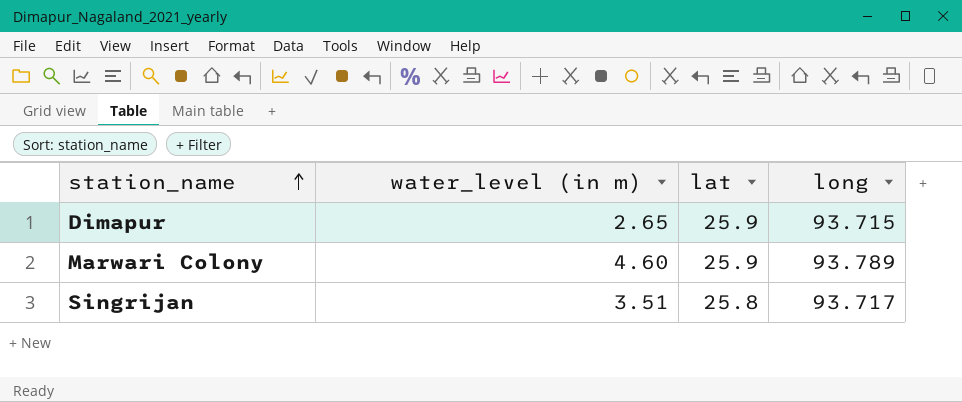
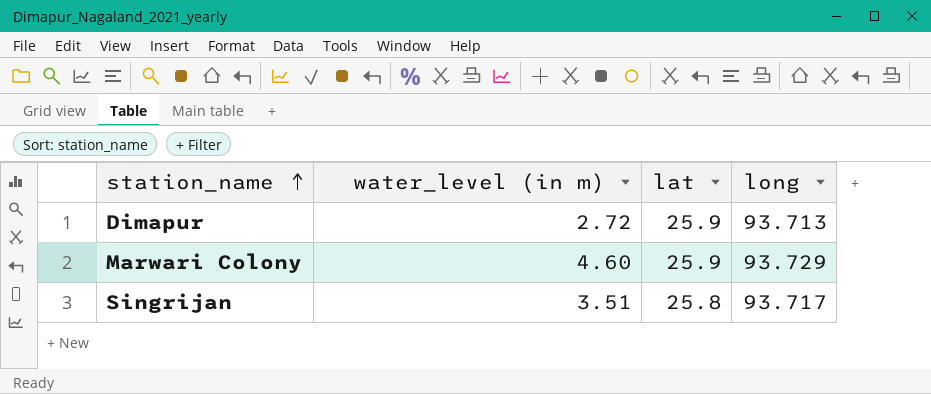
Dimapur | water_level (in m): 2.65 -> 2.72
Dimapur | long: 93.715 -> 93.713
Marwari Colony | long: 93.789 -> 93.729

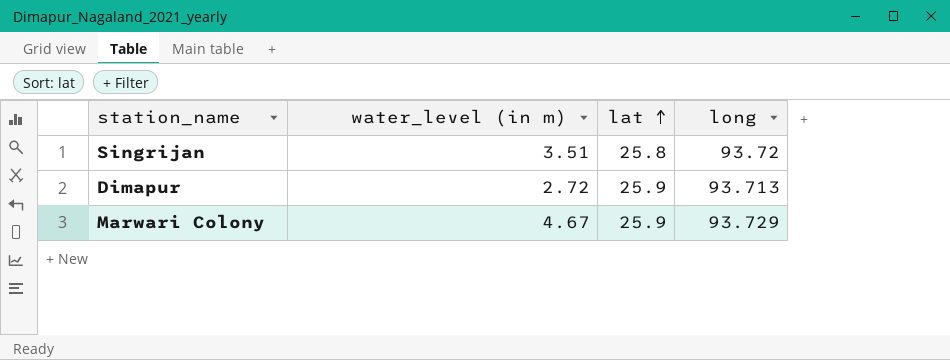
row order: station_name ascending -> lat ascending
Singrijan | long: 93.717 -> 93.72
Marwari Colony | water_level (in m): 4.60 -> 4.67

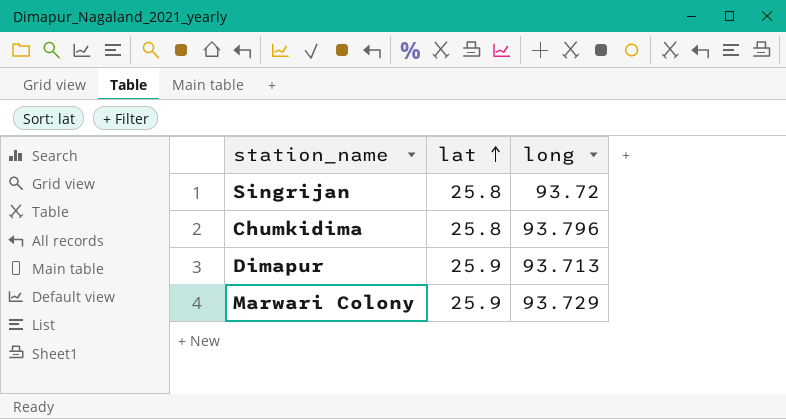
column water_level (in m) | position: 2 -> none
row Chumkidima: none -> 25.8 | 93.796

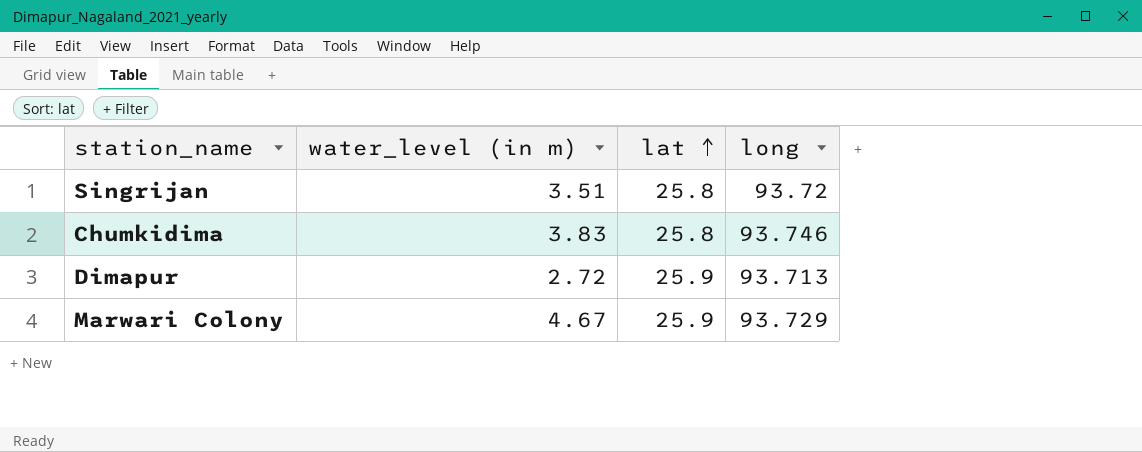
column water_level (in m) | position: none -> 2
Chumkidima | long: 93.796 -> 93.746

